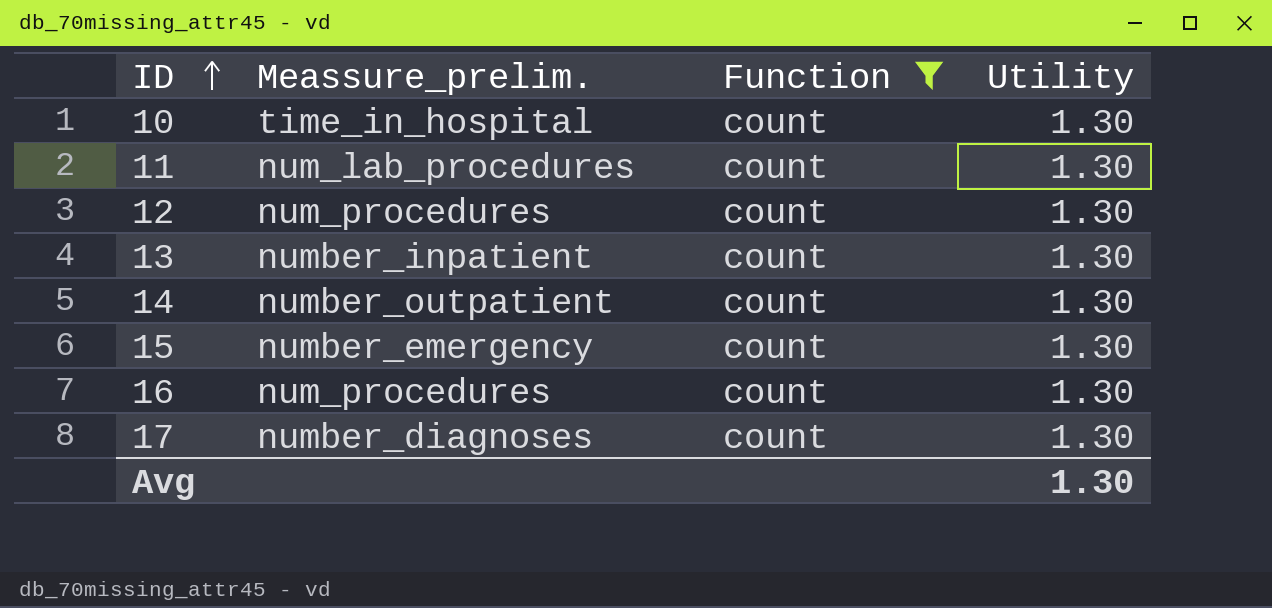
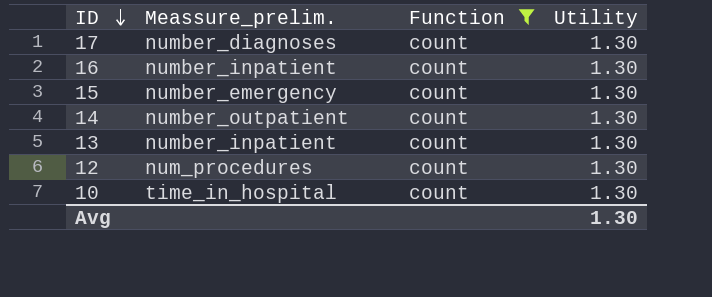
row order: ID ascending -> ID descending
row 11: num_lab_procedures | count | 1.30 -> none
16 | Meassure_prelim.: num_procedures -> number_inpatient

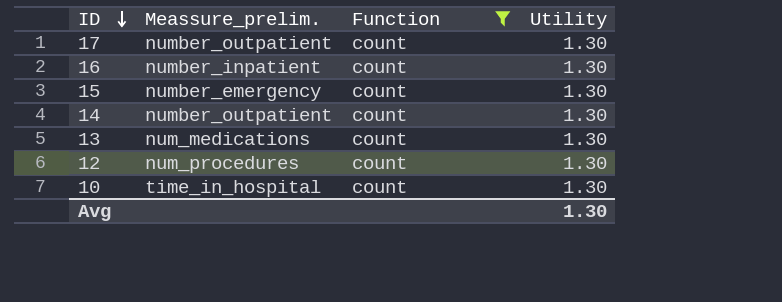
17 | Meassure_prelim.: number_diagnoses -> number_outpatient
13 | Meassure_prelim.: number_inpatient -> num_medications

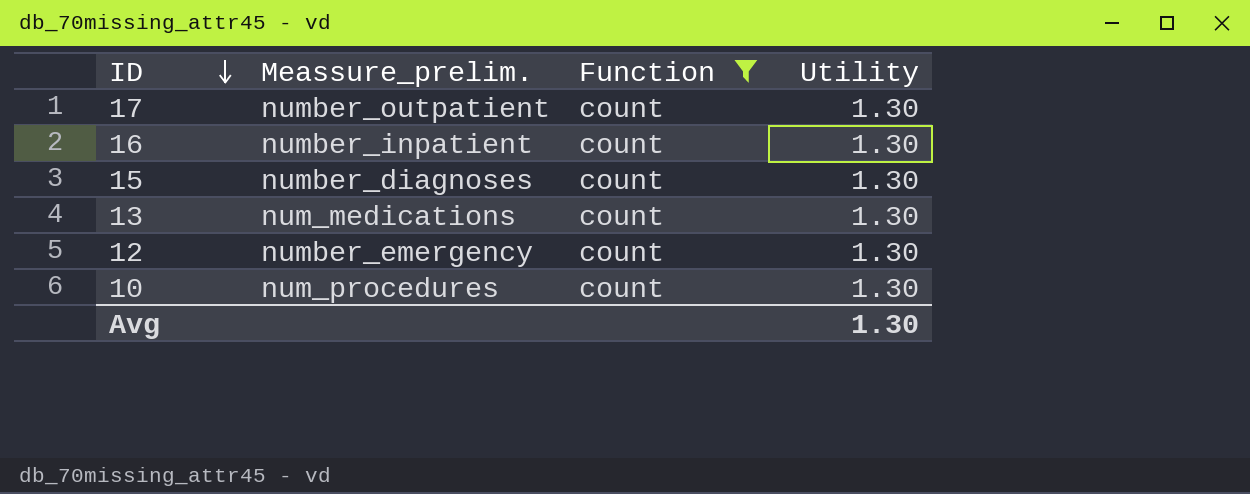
row 14: number_outpatient | count | 1.30 -> none
15 | Meassure_prelim.: number_emergency -> number_diagnoses
12 | Meassure_prelim.: num_procedures -> number_emergency
10 | Meassure_prelim.: time_in_hospital -> num_procedures

